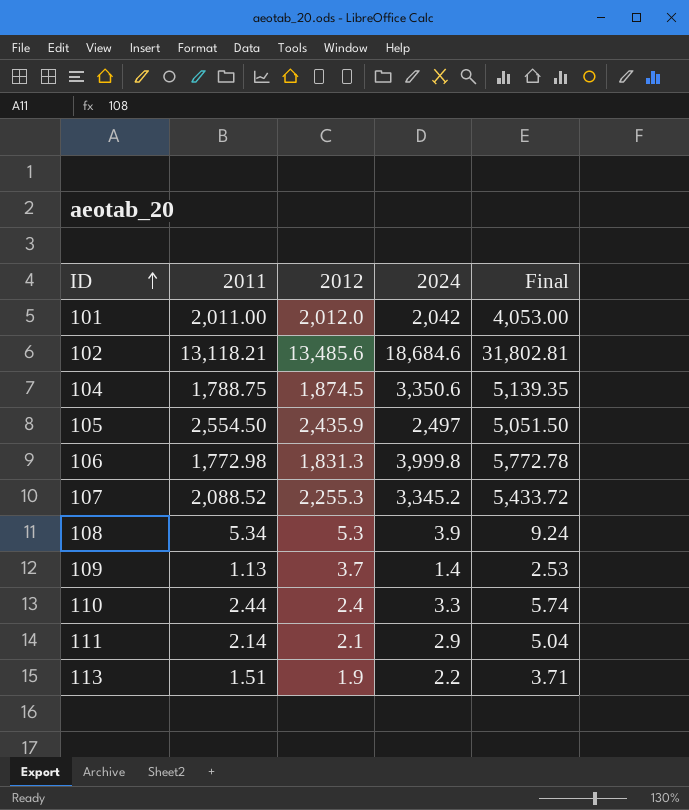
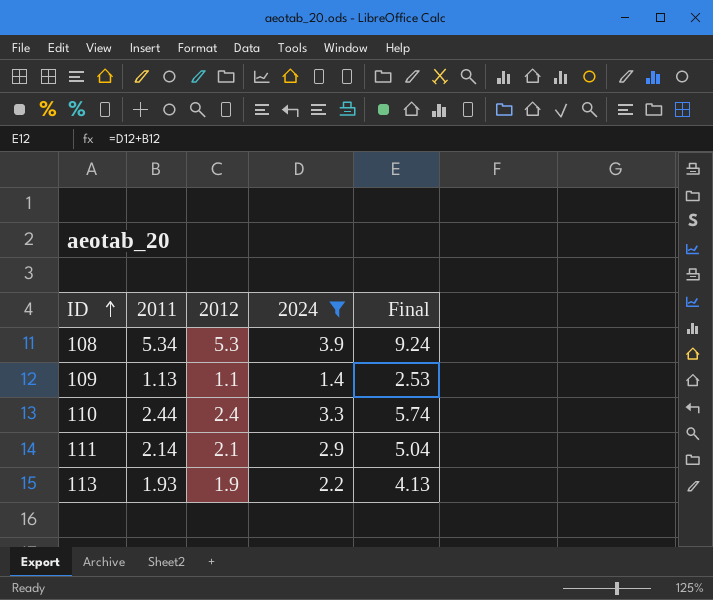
filter: none -> 2024 <= 3.9
109 | 2012: 3.7 -> 1.1
113 | 2011: 1.51 -> 1.93
113 | Final: 3.71 -> 4.13

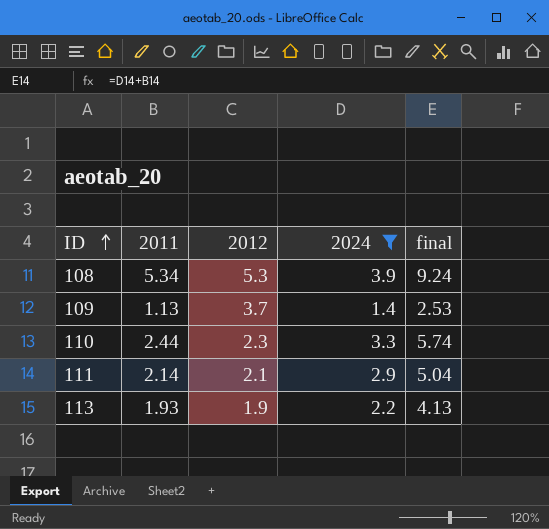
column name: Final -> final
109 | 2012: 1.1 -> 3.7
110 | 2012: 2.4 -> 2.3

